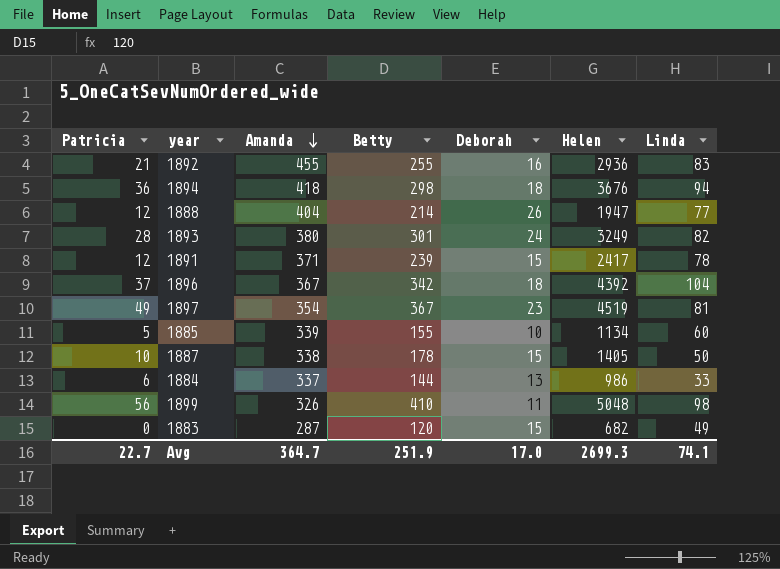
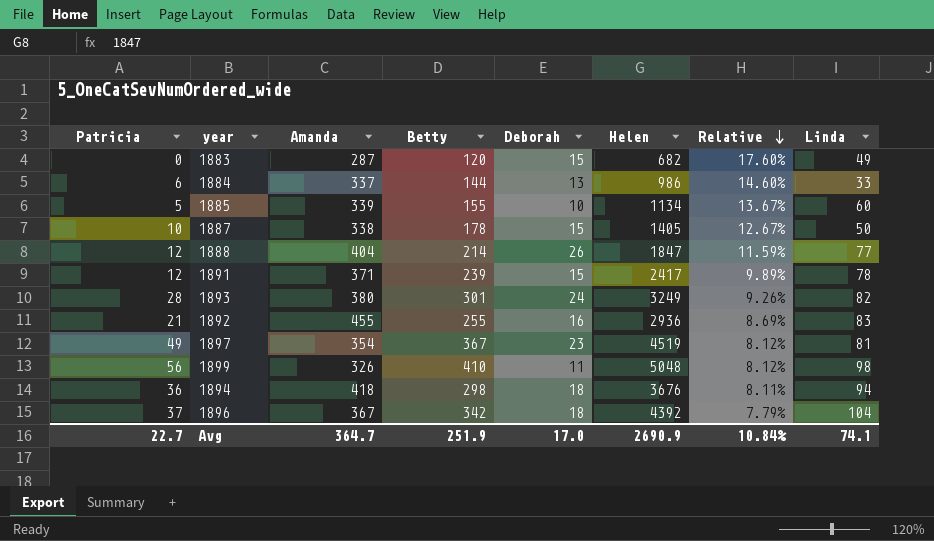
row order: Amanda descending -> Relative descending
column Relative | formula: none -> [Betty] / [Helen]
1888 | Helen: 1947 -> 1847
Avg | Helen: 2699.3 -> 2690.9

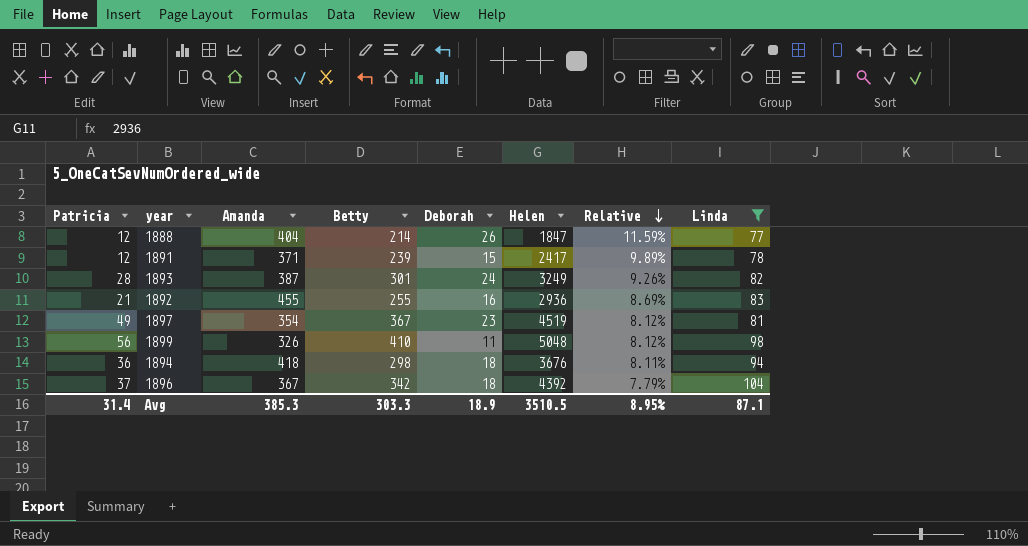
filter: none -> Linda >= 77
1893 | Amanda: 380 -> 387
Avg | Patricia: 22.7 -> 31.4
Avg | Amanda: 364.7 -> 385.3
Avg | Betty: 251.9 -> 303.3
Avg | Deborah: 17.0 -> 18.9
Avg | Helen: 2690.9 -> 3510.5
Avg | Relative: 10.84% -> 8.95%
Avg | Linda: 74.1 -> 87.1

